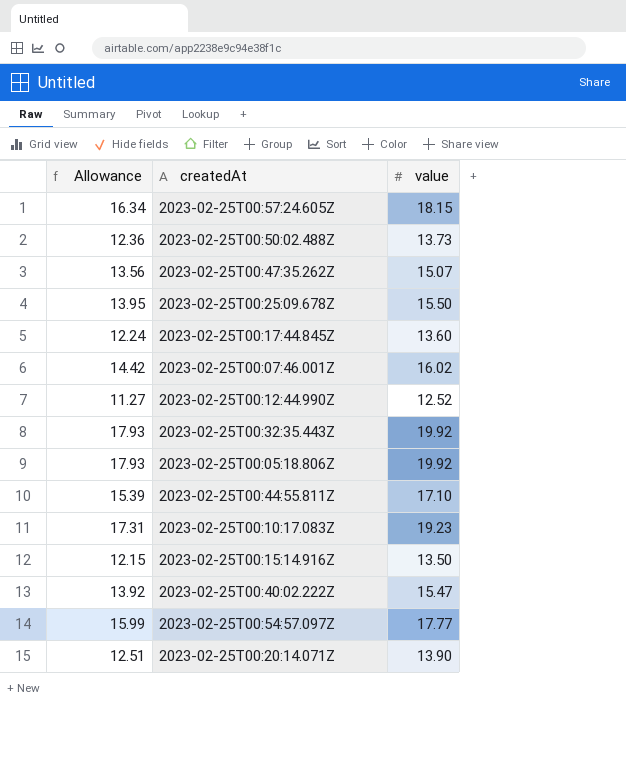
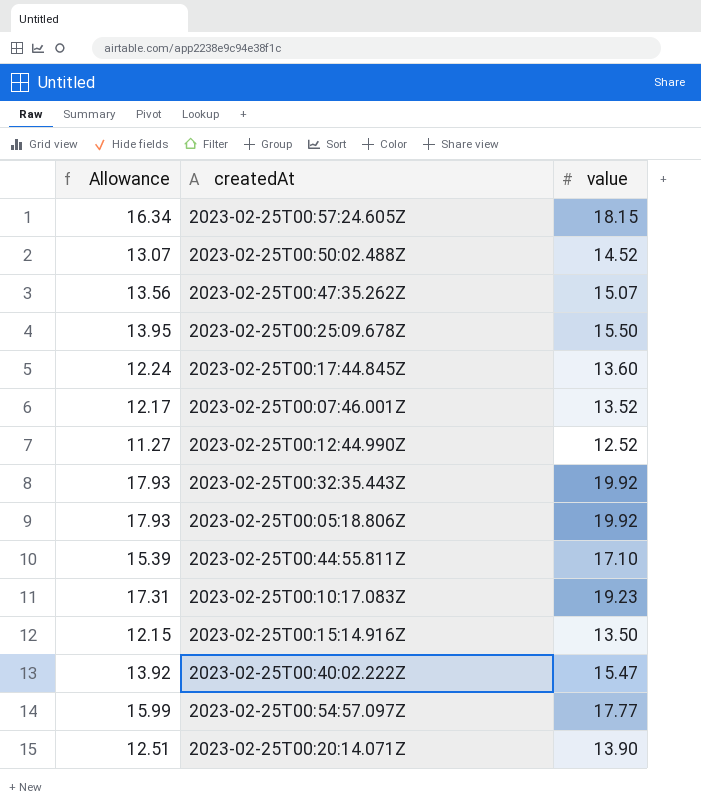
2023-02-25T00:50:02.488Z | Allowance: 12.36 -> 13.07
2023-02-25T00:50:02.488Z | value: 13.73 -> 14.52
2023-02-25T00:07:46.001Z | Allowance: 14.42 -> 12.17
2023-02-25T00:07:46.001Z | value: 16.02 -> 13.52

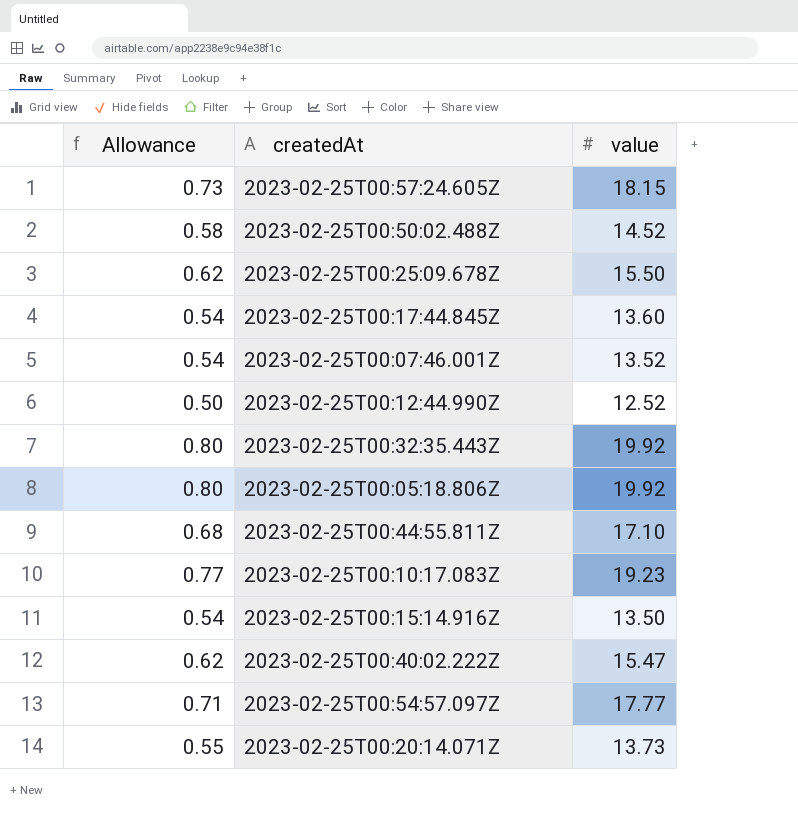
column Allowance | formula: [value] * 0.9 -> [value] * 0.04
row 2023-02-25T00:47:35.262Z: 13.56 | 15.07 -> none
2023-02-25T00:20:14.071Z | value: 13.90 -> 13.73

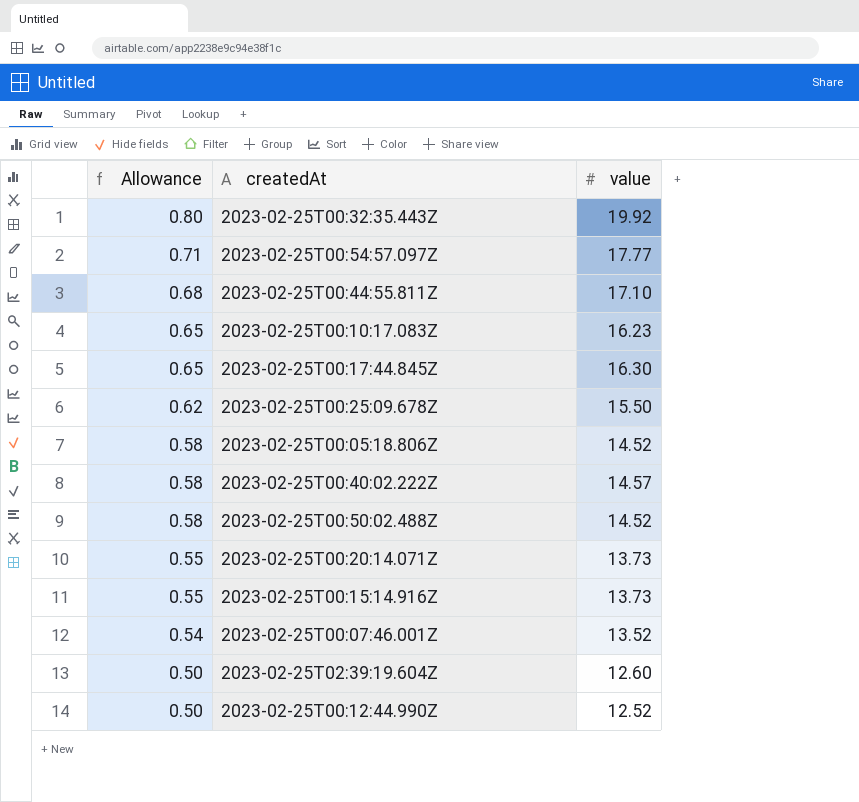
row order: none -> Allowance descending
row 2023-02-25T00:57:24.605Z: 0.73 | 18.15 -> none
2023-02-25T00:10:17.083Z | Allowance: 0.77 -> 0.65
2023-02-25T00:10:17.083Z | value: 19.23 -> 16.23
2023-02-25T00:17:44.845Z | Allowance: 0.54 -> 0.65
2023-02-25T00:17:44.845Z | value: 13.60 -> 16.30
2023-02-25T00:05:18.806Z | Allowance: 0.80 -> 0.58
2023-02-25T00:05:18.806Z | value: 19.92 -> 14.52
2023-02-25T00:40:02.222Z | Allowance: 0.62 -> 0.58
2023-02-25T00:40:02.222Z | value: 15.47 -> 14.57
2023-02-25T00:15:14.916Z | Allowance: 0.54 -> 0.55
2023-02-25T00:15:14.916Z | value: 13.50 -> 13.73
row 2023-02-25T02:39:19.604Z: none -> 0.50 | 12.60

